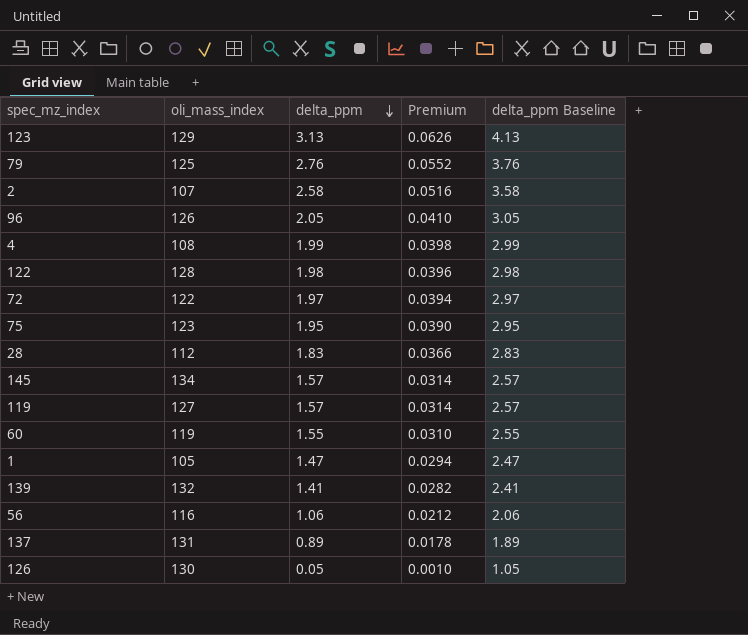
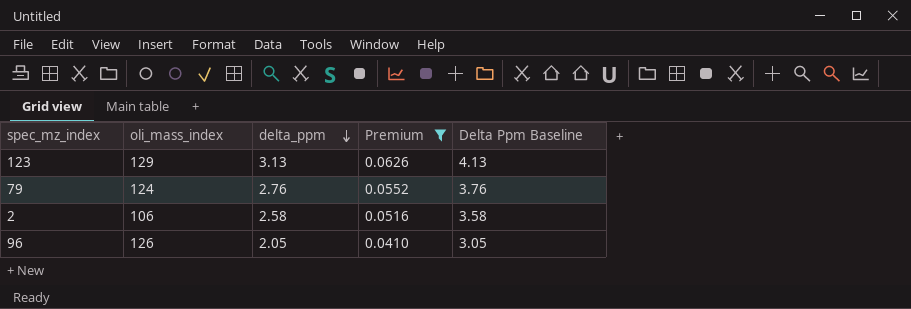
filter: none -> Premium >= 0.0410
column name: delta_ppm Baseline -> Delta Ppm Baseline
79 | oli_mass_index: 125 -> 124
2 | oli_mass_index: 107 -> 106

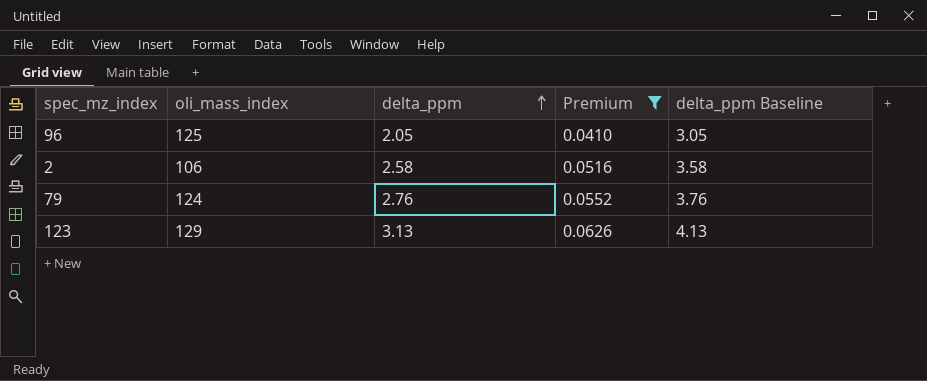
row order: delta_ppm descending -> delta_ppm ascending
column name: Delta Ppm Baseline -> delta_ppm Baseline
96 | oli_mass_index: 126 -> 125

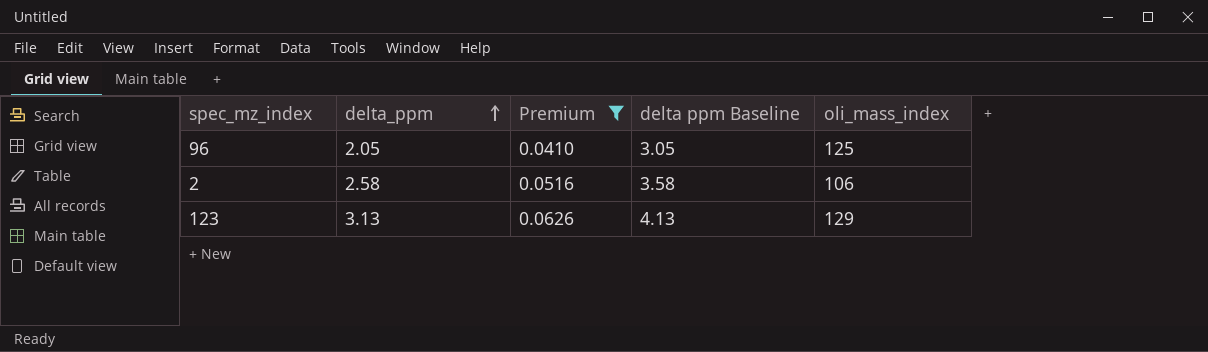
column name: delta_ppm Baseline -> delta ppm Baseline
column oli_mass_index | position: 2 -> 5
row 79: 124 | 2.76 | 0.0552 | 3.76 -> none

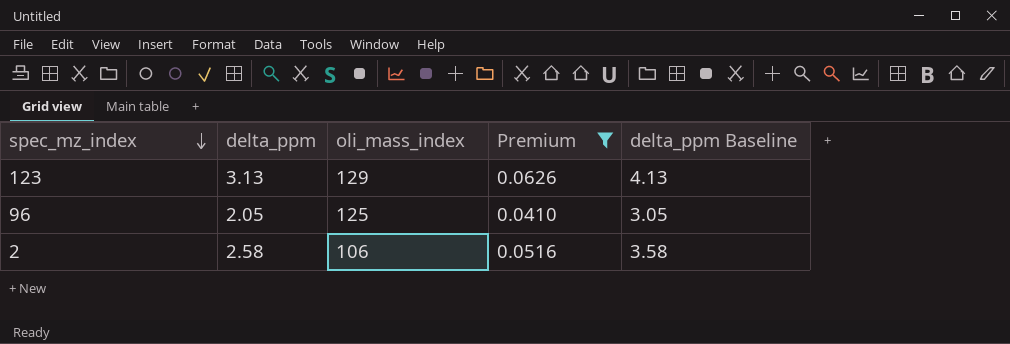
row order: delta_ppm ascending -> spec_mz_index descending
column oli_mass_index | position: 5 -> 3
column name: delta ppm Baseline -> delta_ppm Baseline

